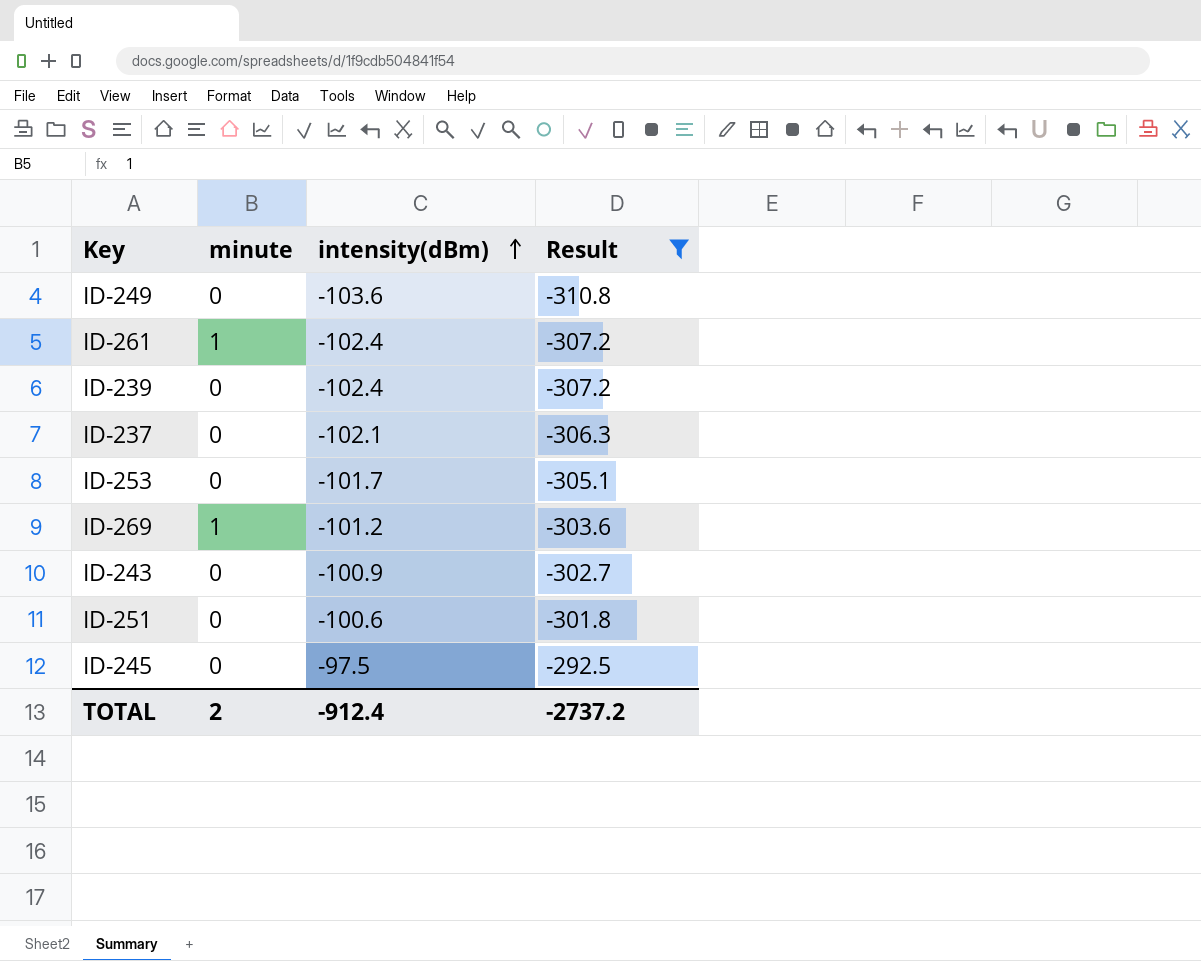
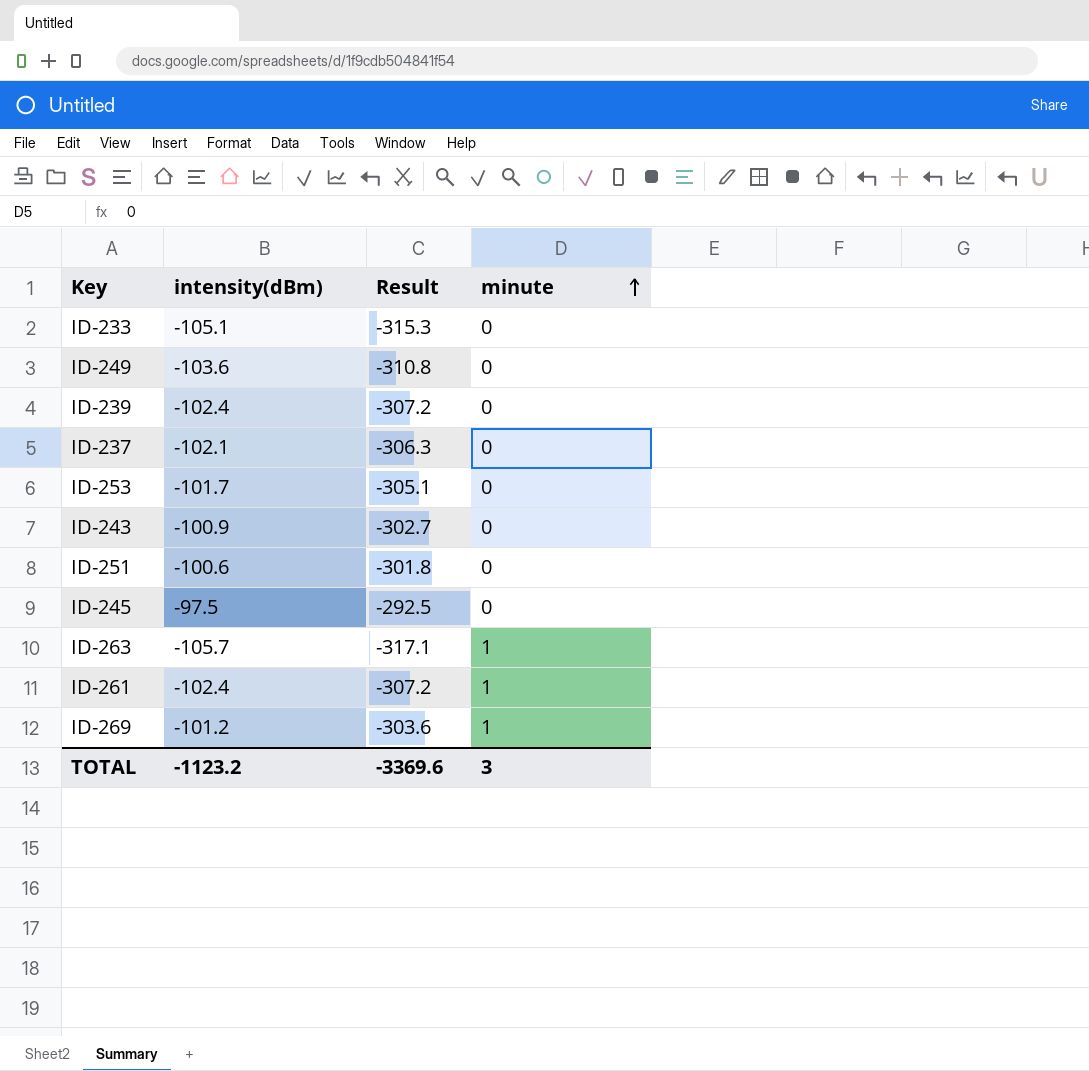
filter: Result >= -310.8 -> none
row order: intensity(dBm) ascending -> minute ascending
column minute | position: 2 -> 4
TOTAL | intensity(dBm): -912.4 -> -1123.2
TOTAL | Result: -2737.2 -> -3369.6
TOTAL | minute: 2 -> 3

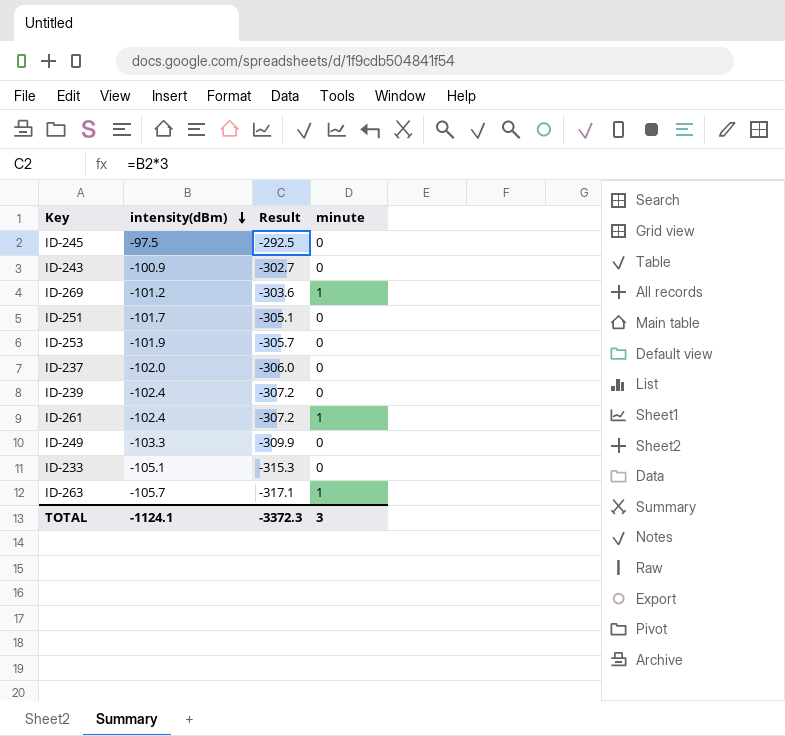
row order: minute ascending -> intensity(dBm) descending
ID-251 | intensity(dBm): -100.6 -> -101.7
ID-251 | Result: -301.8 -> -305.1
ID-253 | intensity(dBm): -101.7 -> -101.9
ID-253 | Result: -305.1 -> -305.7
ID-237 | intensity(dBm): -102.1 -> -102.0
ID-237 | Result: -306.3 -> -306.0
ID-249 | intensity(dBm): -103.6 -> -103.3
ID-249 | Result: -310.8 -> -309.9
TOTAL | intensity(dBm): -1123.2 -> -1124.1
TOTAL | Result: -3369.6 -> -3372.3

